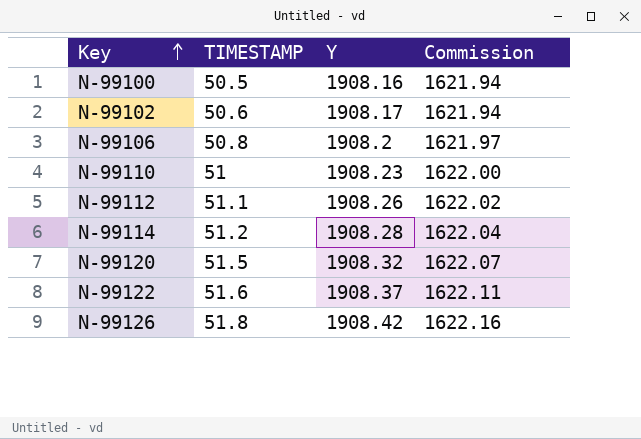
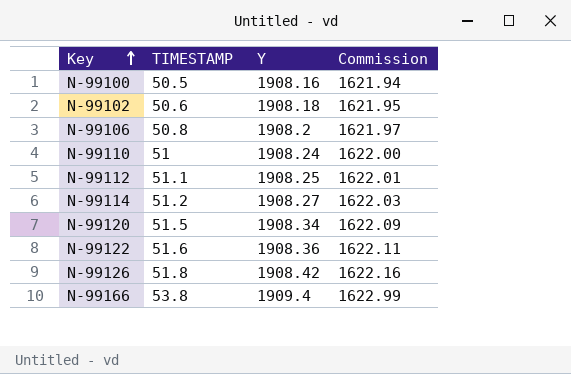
N-99102 | Y: 1908.17 -> 1908.18
N-99102 | Commission: 1621.94 -> 1621.95
N-99110 | Y: 1908.23 -> 1908.24
N-99112 | Y: 1908.26 -> 1908.25
N-99112 | Commission: 1622.02 -> 1622.01
N-99114 | Y: 1908.28 -> 1908.27
N-99114 | Commission: 1622.04 -> 1622.03
N-99120 | Y: 1908.32 -> 1908.34
N-99120 | Commission: 1622.07 -> 1622.09
N-99122 | Y: 1908.37 -> 1908.36
row N-99166: none -> 53.8 | 1909.4 | 1622.99

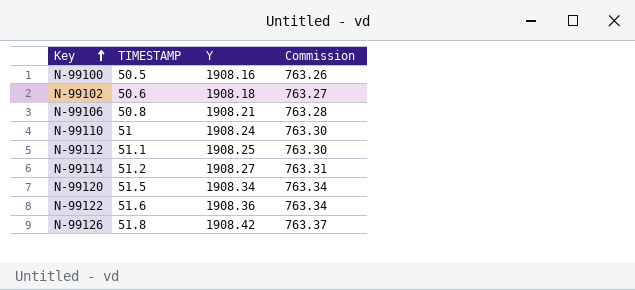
column Commission | formula: [Y] * 0.85 -> [Y] * 0.4
row N-99166: 53.8 | 1909.4 | 1622.99 -> none
N-99106 | Y: 1908.2 -> 1908.21

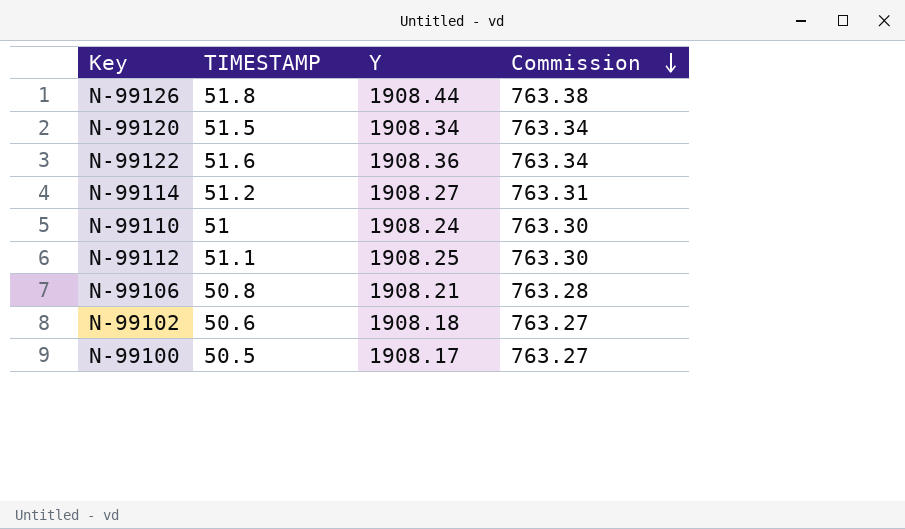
row order: Key ascending -> Commission descending
N-99126 | Y: 1908.42 -> 1908.44
N-99126 | Commission: 763.37 -> 763.38
N-99100 | Y: 1908.16 -> 1908.17
N-99100 | Commission: 763.26 -> 763.27

